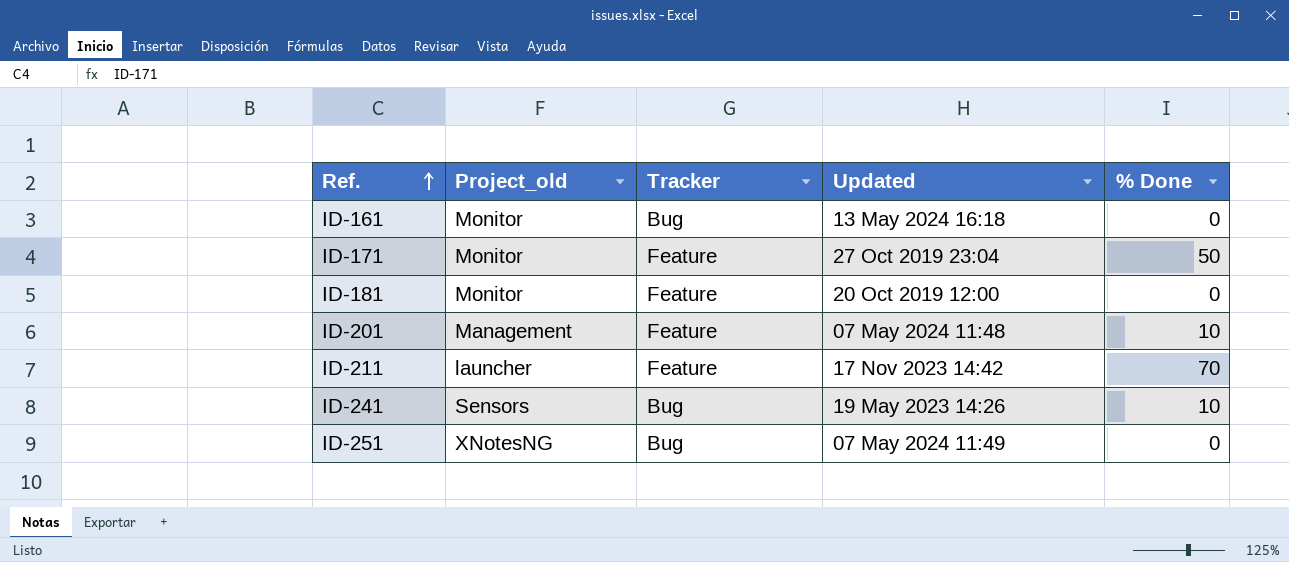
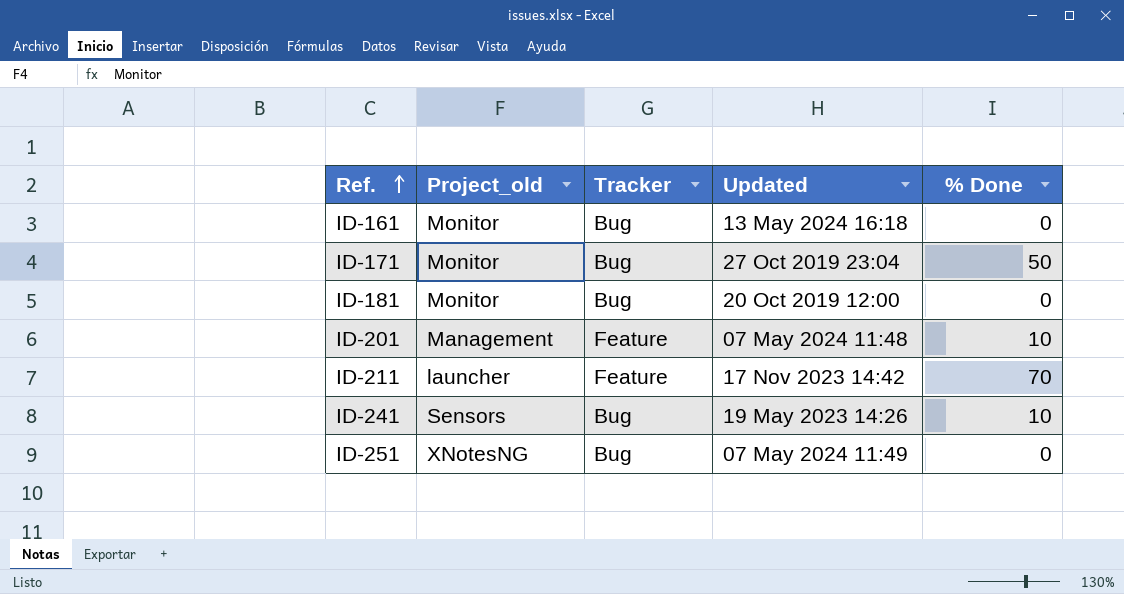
ID-171 | Tracker: Feature -> Bug
ID-181 | Tracker: Feature -> Bug

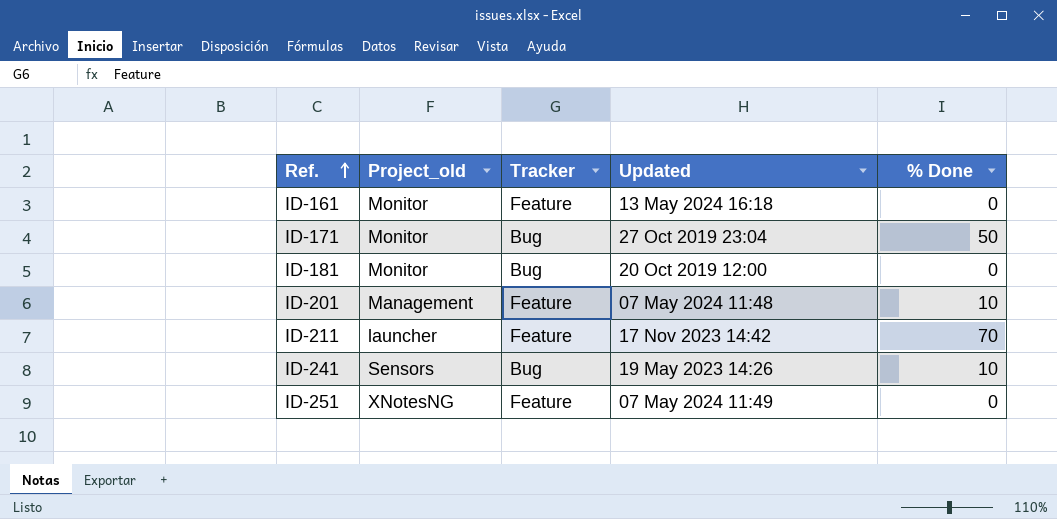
ID-161 | Tracker: Bug -> Feature
ID-251 | Tracker: Bug -> Feature

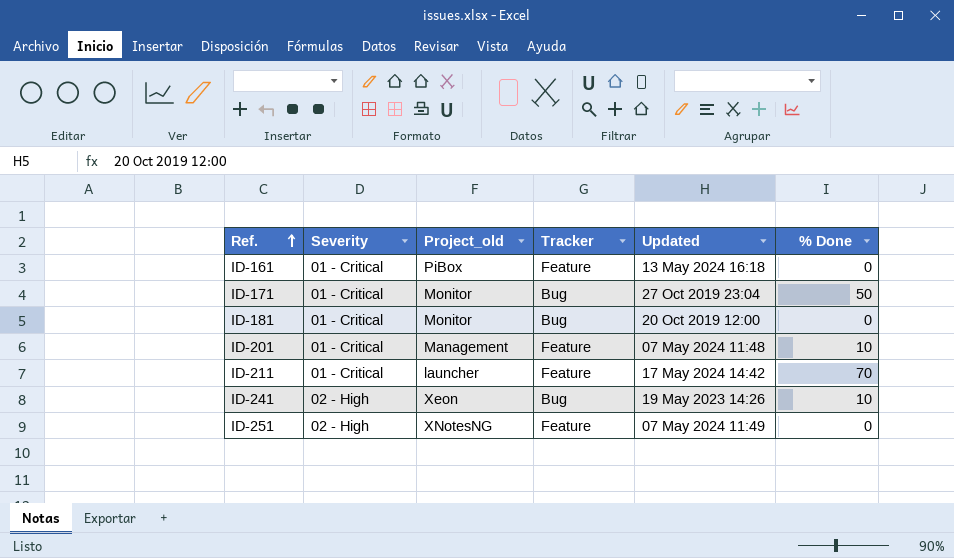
column Severity | position: none -> 2
ID-161 | Project_old: Monitor -> PiBox
ID-211 | Updated: 17 Nov 2023 14:42 -> 17 May 2024 14:42
ID-241 | Project_old: Sensors -> Xeon

